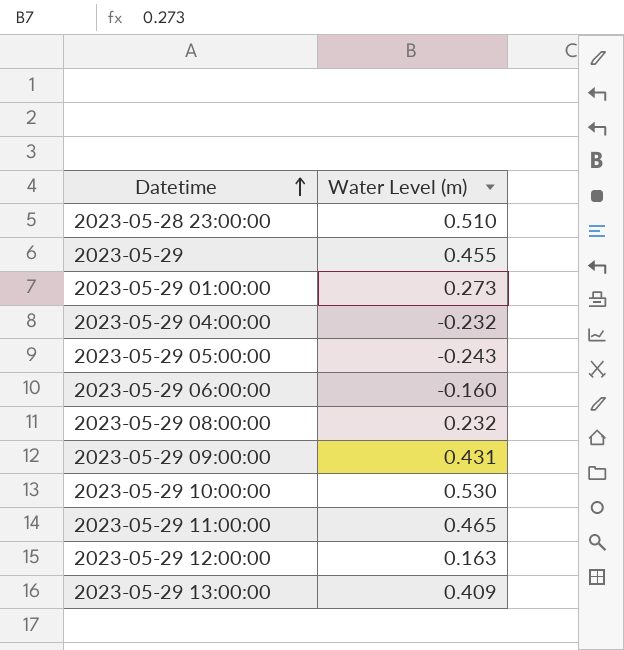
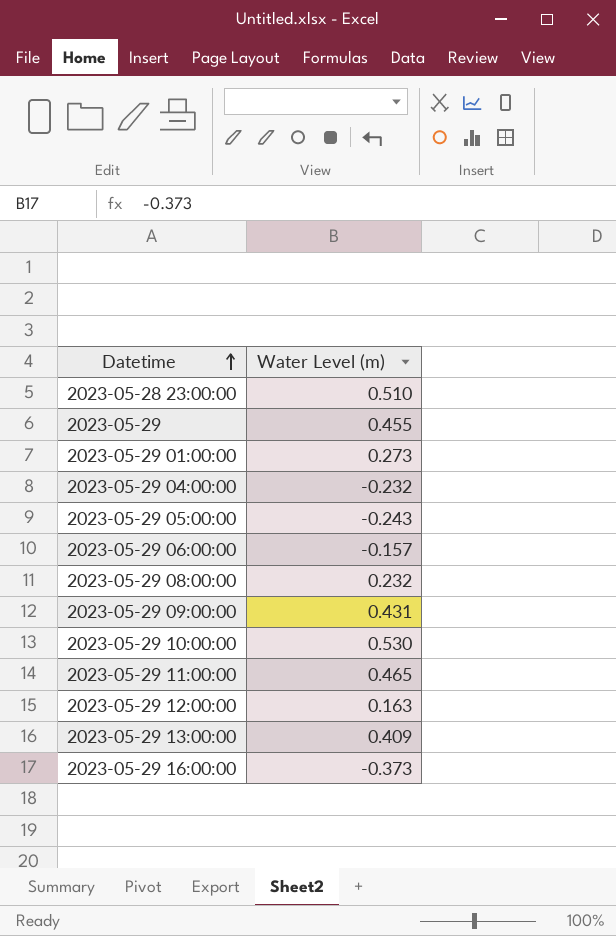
2023-05-29 06:00:00 | Water Level (m): -0.160 -> -0.157
row 2023-05-29 16:00:00: none -> -0.373

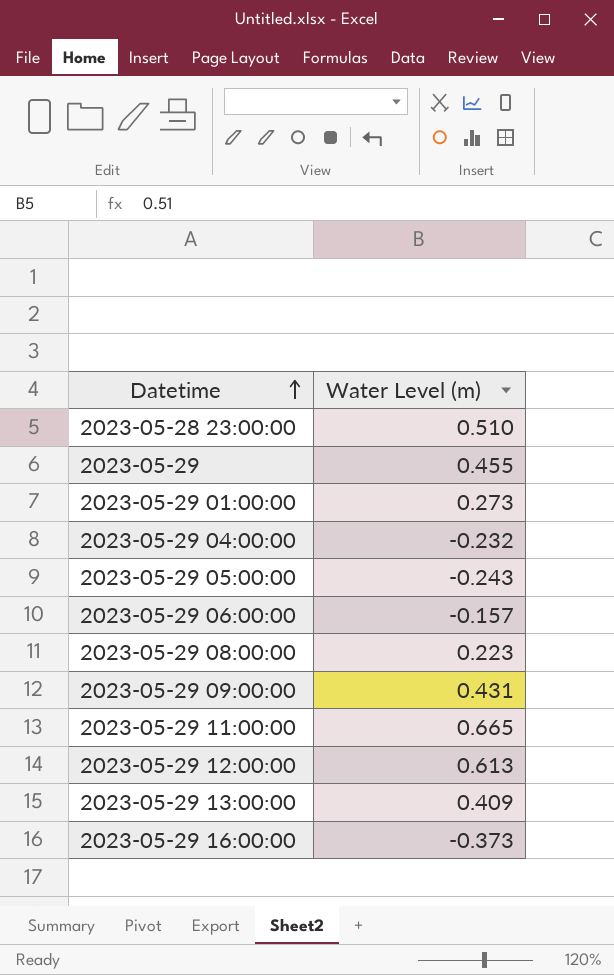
row 2023-05-29 10:00:00: 0.530 -> none
2023-05-29 08:00:00 | Water Level (m): 0.232 -> 0.223
2023-05-29 11:00:00 | Water Level (m): 0.465 -> 0.665
2023-05-29 12:00:00 | Water Level (m): 0.163 -> 0.613

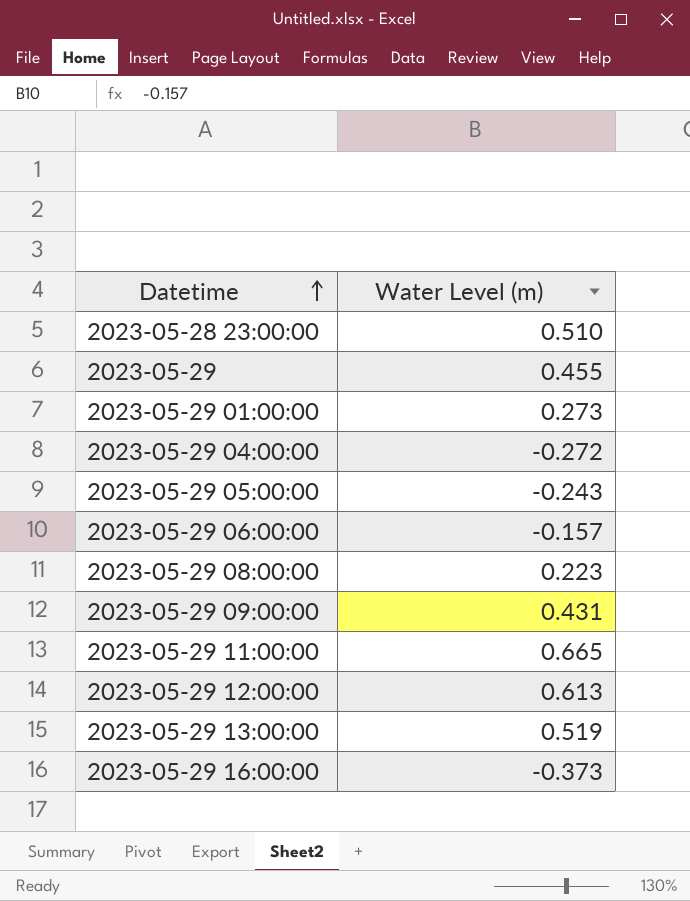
2023-05-29 04:00:00 | Water Level (m): -0.232 -> -0.272
2023-05-29 13:00:00 | Water Level (m): 0.409 -> 0.519

